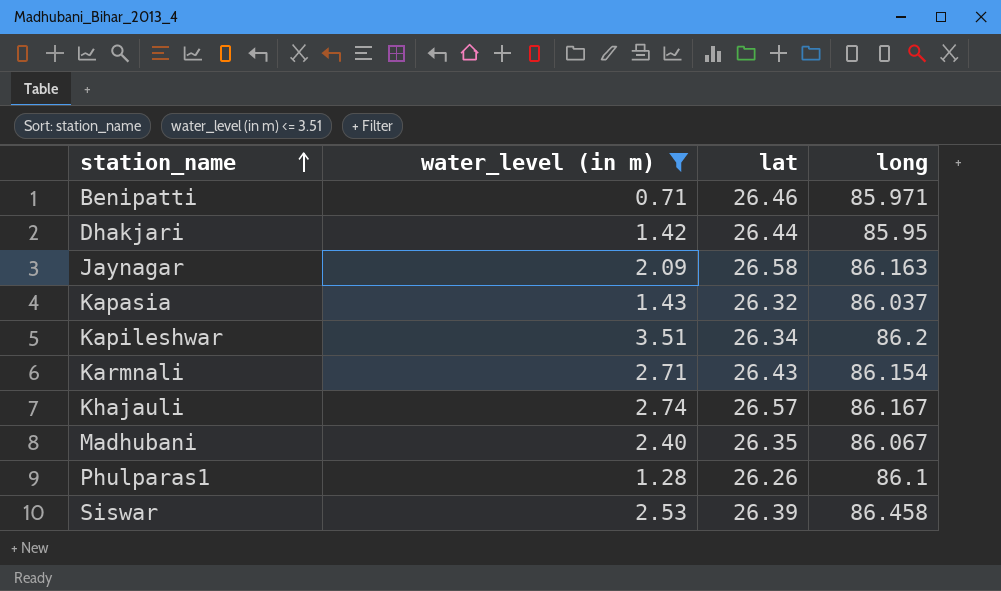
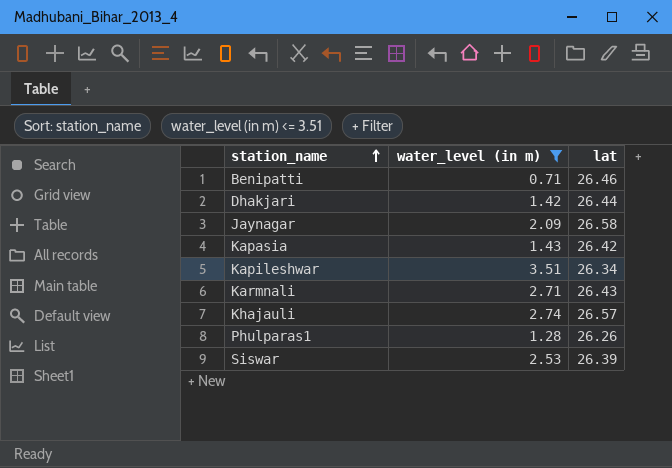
column long | position: 4 -> none
row Madhubani: 2.40 | 26.35 | 86.067 -> none
Kapasia | lat: 26.32 -> 26.42

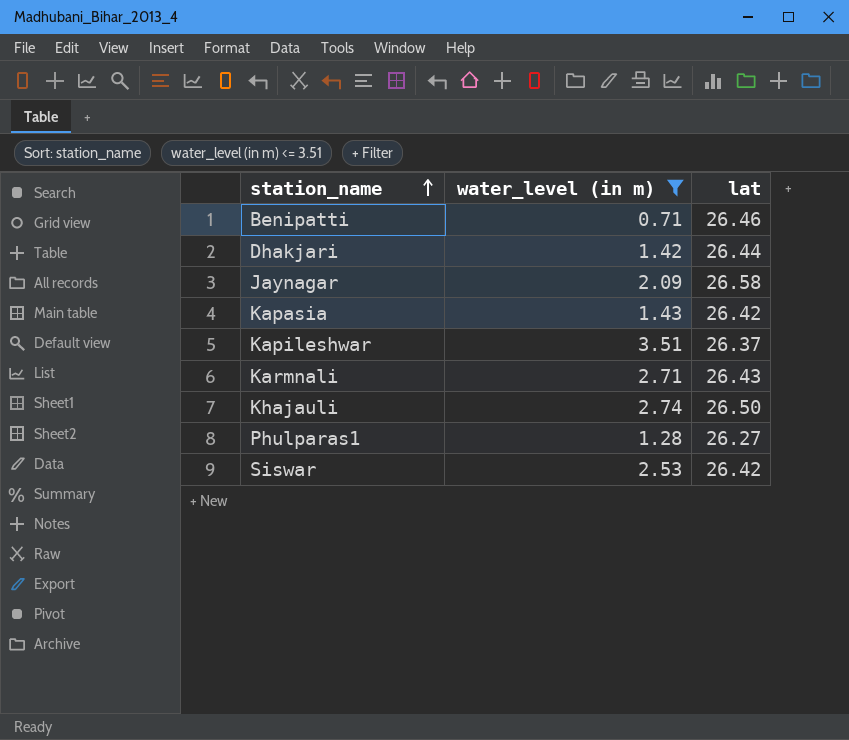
Kapileshwar | lat: 26.34 -> 26.37
Khajauli | lat: 26.57 -> 26.50
Phulparas1 | lat: 26.26 -> 26.27
Siswar | lat: 26.39 -> 26.42

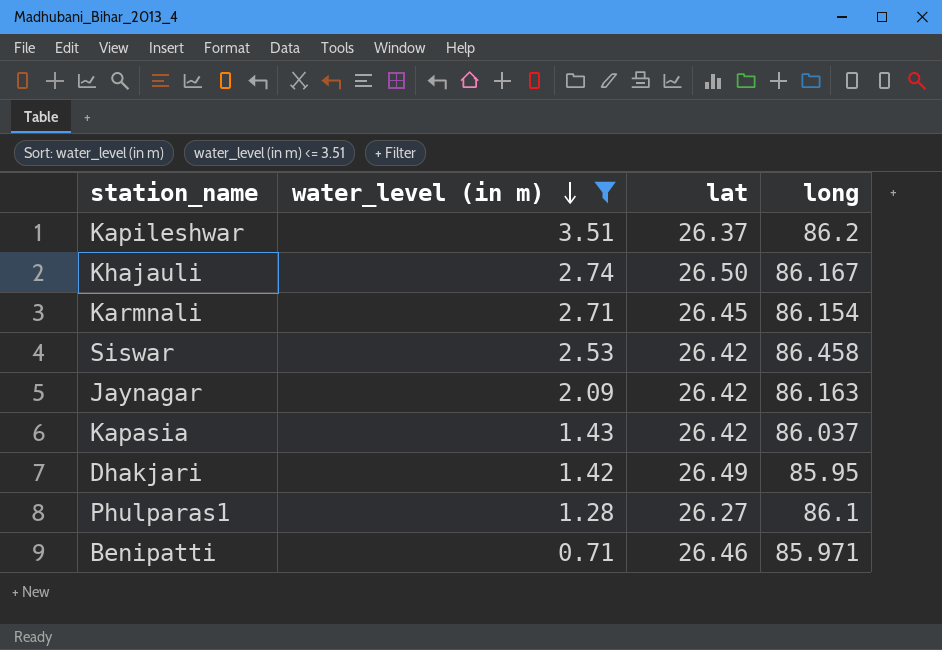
row order: station_name ascending -> water_level (in m) descending
column long | position: none -> 4
Karmnali | lat: 26.43 -> 26.45
Jaynagar | lat: 26.58 -> 26.42
Dhakjari | lat: 26.44 -> 26.49

